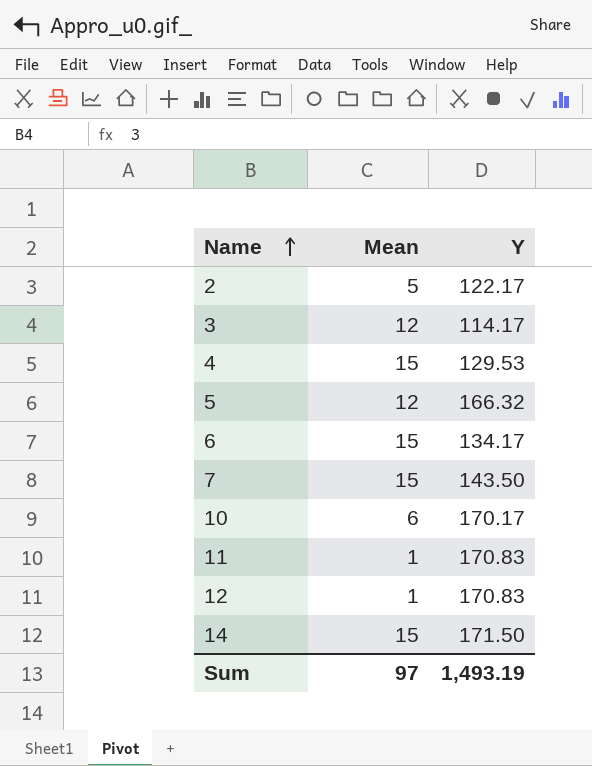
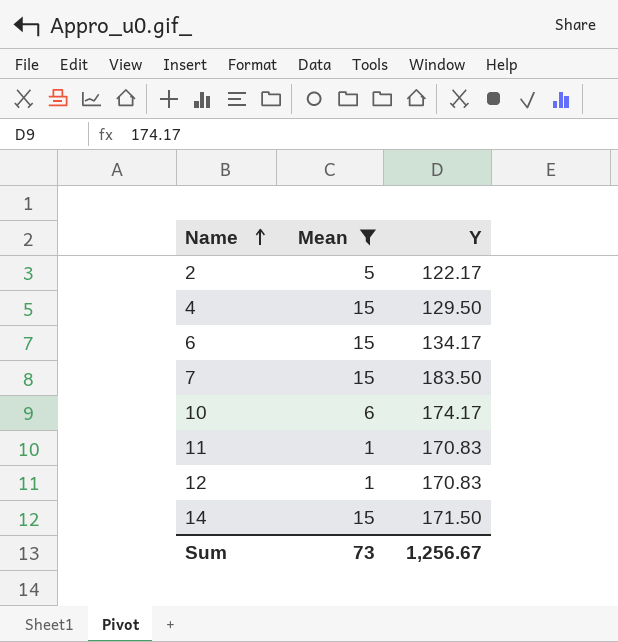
filter: none -> Mean != 12
4 | Y: 129.53 -> 129.50
7 | Y: 143.50 -> 183.50
10 | Y: 170.17 -> 174.17
Sum | Mean: 97 -> 73
Sum | Y: 1,493.19 -> 1,256.67

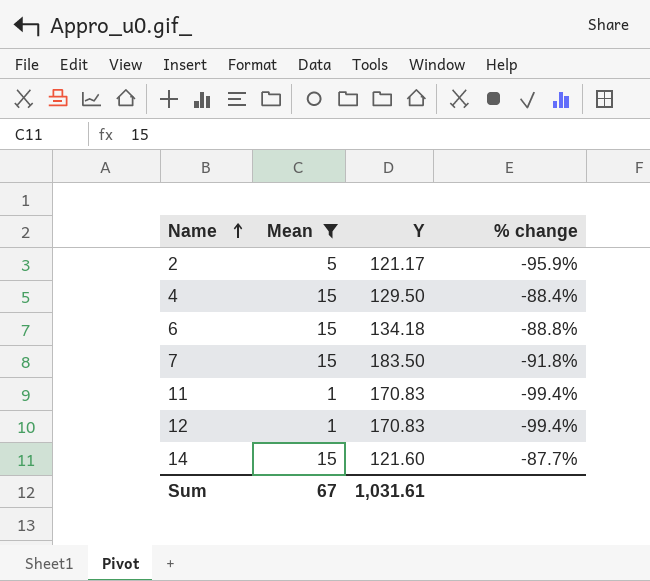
column % change | formula: none -> ([Mean] - [Y]) / [Y]
row 10: 6 | 174.17 -> none
2 | Y: 122.17 -> 121.17
6 | Y: 134.17 -> 134.18
14 | Y: 171.50 -> 121.60
Sum | Mean: 73 -> 67
Sum | Y: 1,256.67 -> 1,031.61

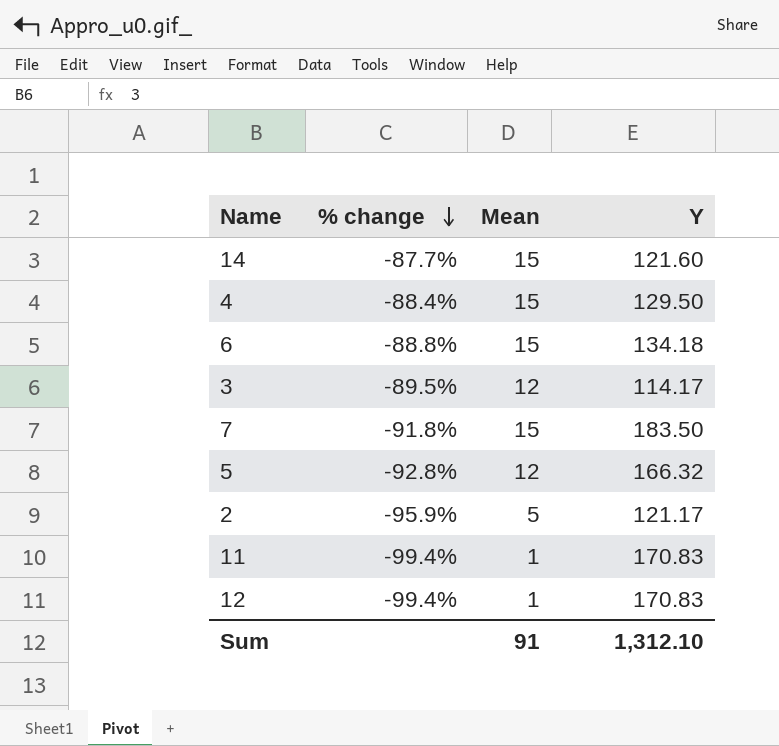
filter: Mean != 12 -> none
row order: Name ascending -> % change descending
column % change | position: 4 -> 2
Sum | Mean: 67 -> 91
Sum | Y: 1,031.61 -> 1,312.10

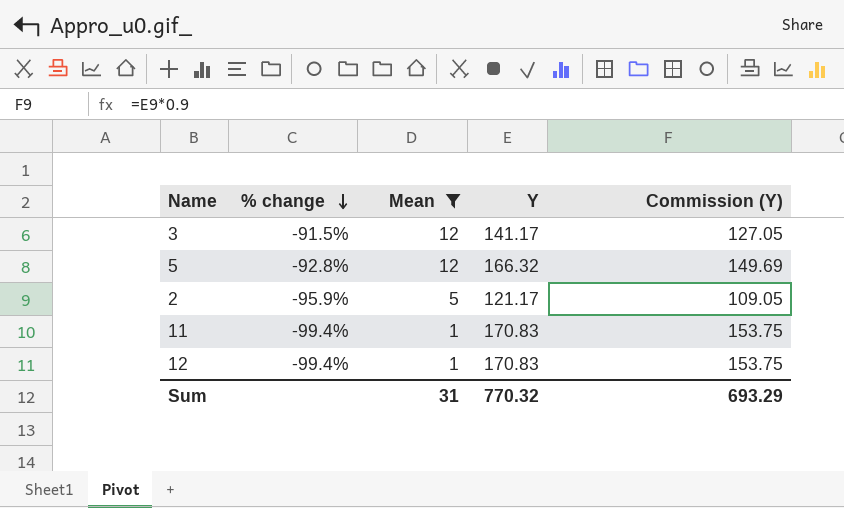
filter: none -> Mean != 15
column Commission (Y) | formula: none -> [Y] * 0.9
3 | % change: -89.5% -> -91.5%
3 | Y: 114.17 -> 141.17
Sum | Mean: 91 -> 31
Sum | Y: 1,312.10 -> 770.32

